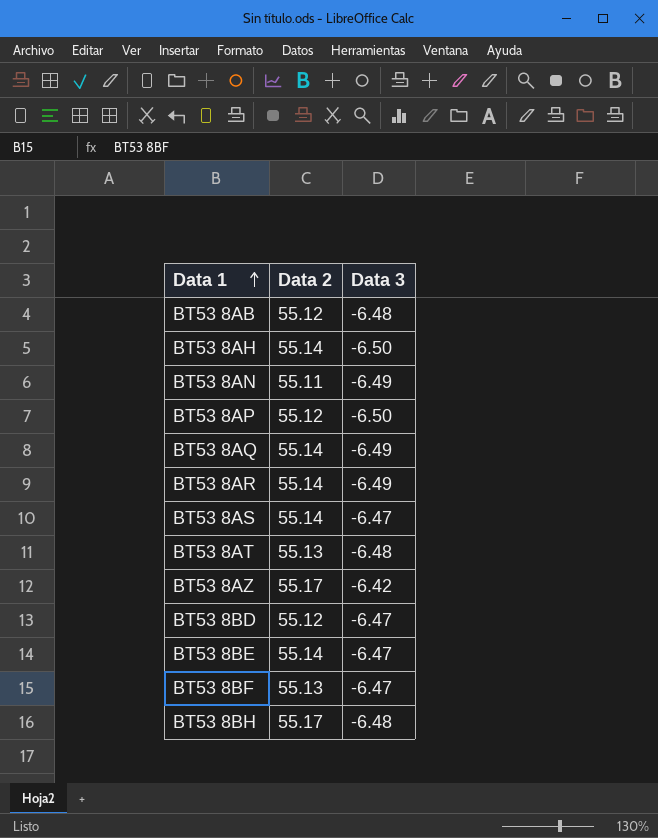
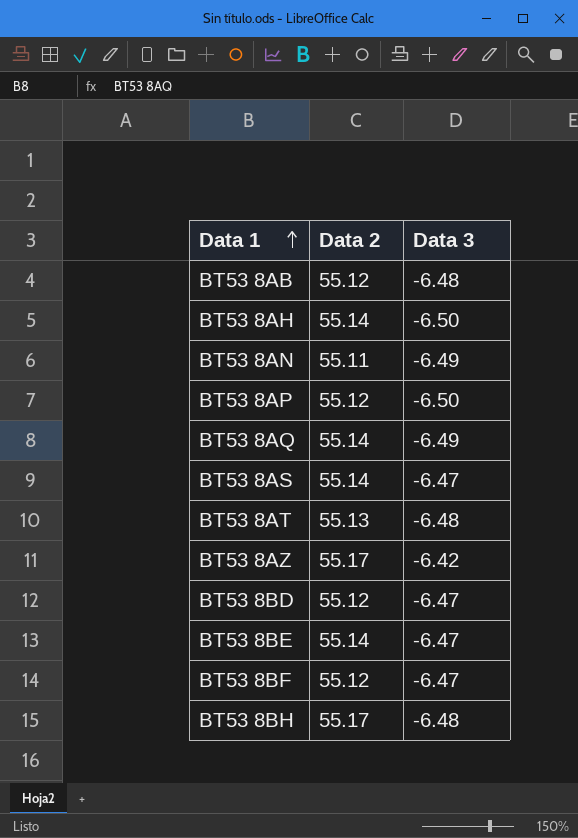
row BT53 8AR: 55.14 | -6.49 -> none
BT53 8BF | Data 2: 55.13 -> 55.12

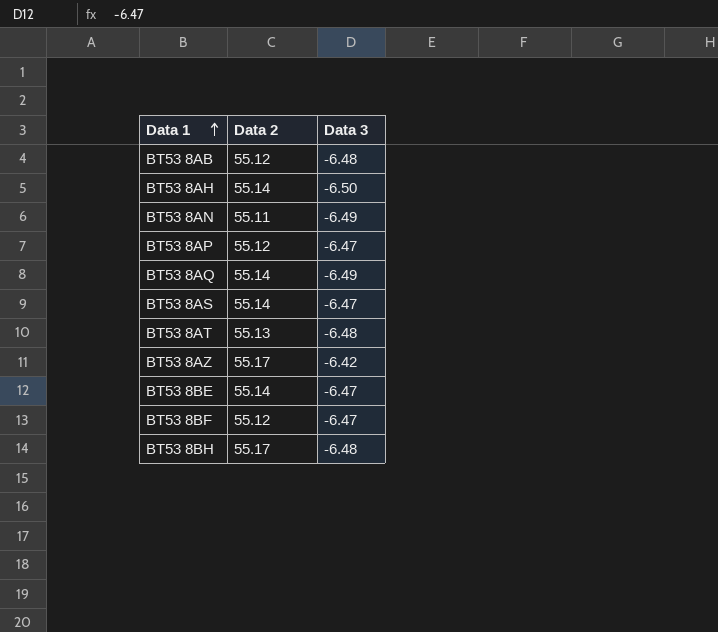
row BT53 8BD: 55.12 | -6.47 -> none
BT53 8AP | Data 3: -6.50 -> -6.47

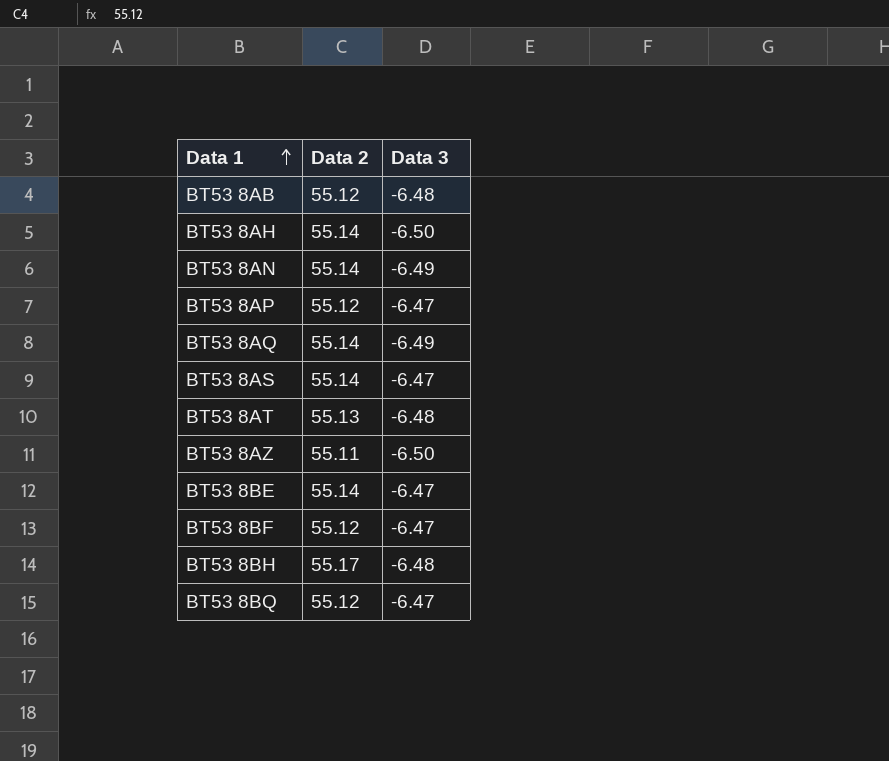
BT53 8AN | Data 2: 55.11 -> 55.14
BT53 8AZ | Data 2: 55.17 -> 55.11
BT53 8AZ | Data 3: -6.42 -> -6.50
row BT53 8BQ: none -> 55.12 | -6.47

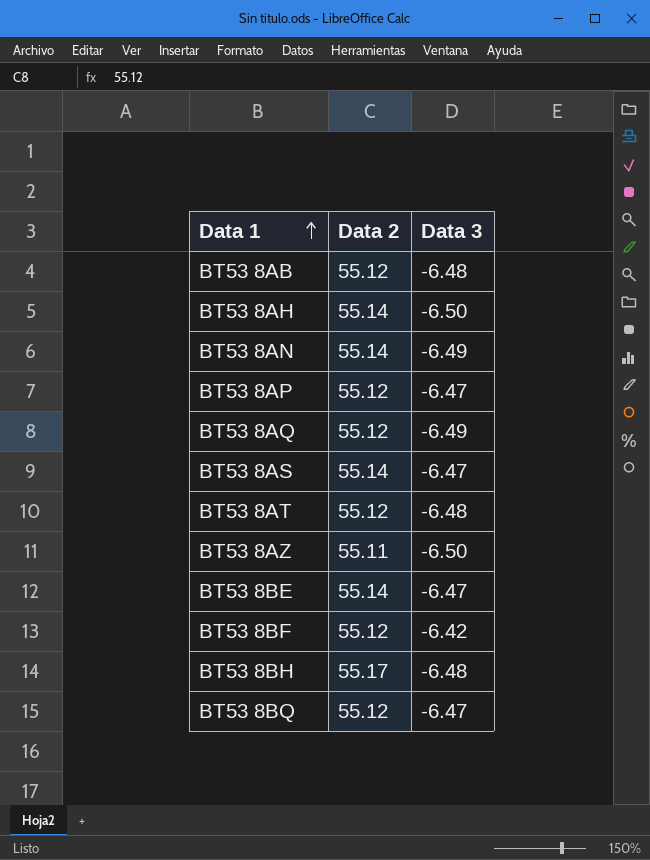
BT53 8AQ | Data 2: 55.14 -> 55.12
BT53 8AT | Data 2: 55.13 -> 55.12
BT53 8BF | Data 3: -6.47 -> -6.42

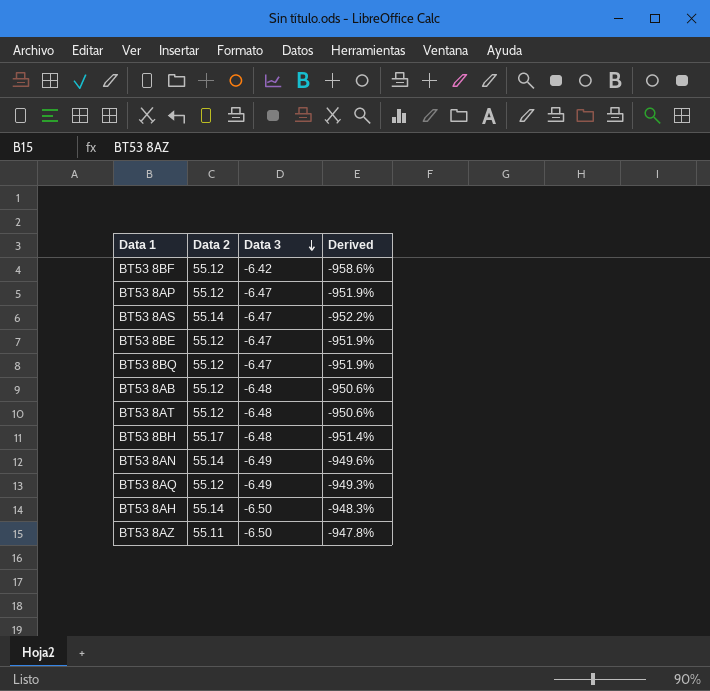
row order: Data 1 ascending -> Data 3 descending
column Derived | formula: none -> ([Data 2] - [Data 3]) / [Data 3]
BT53 8BE | Data 2: 55.14 -> 55.12

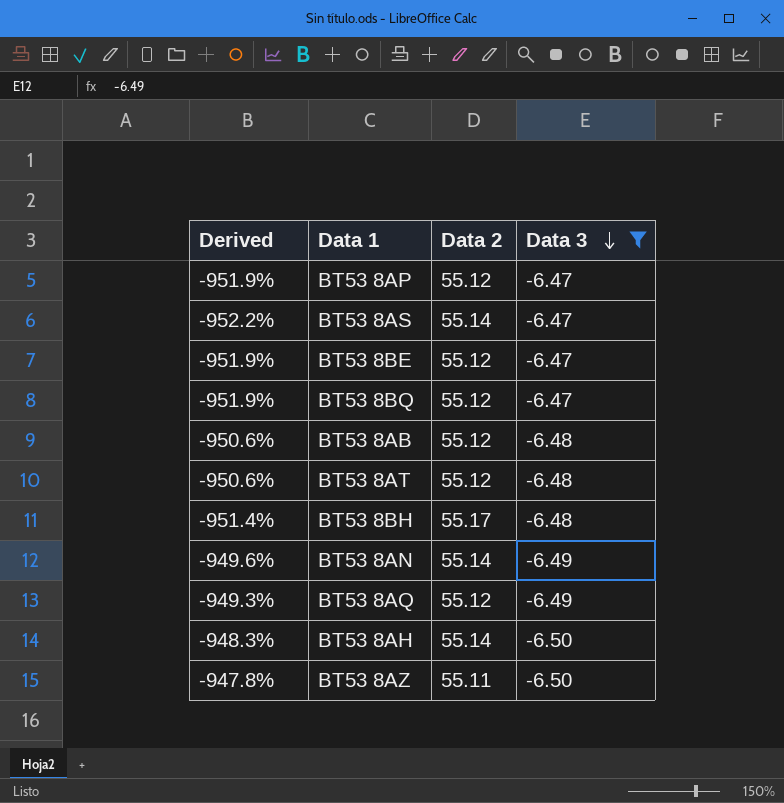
filter: none -> Data 3 != -6.42
column Derived | position: 4 -> 1

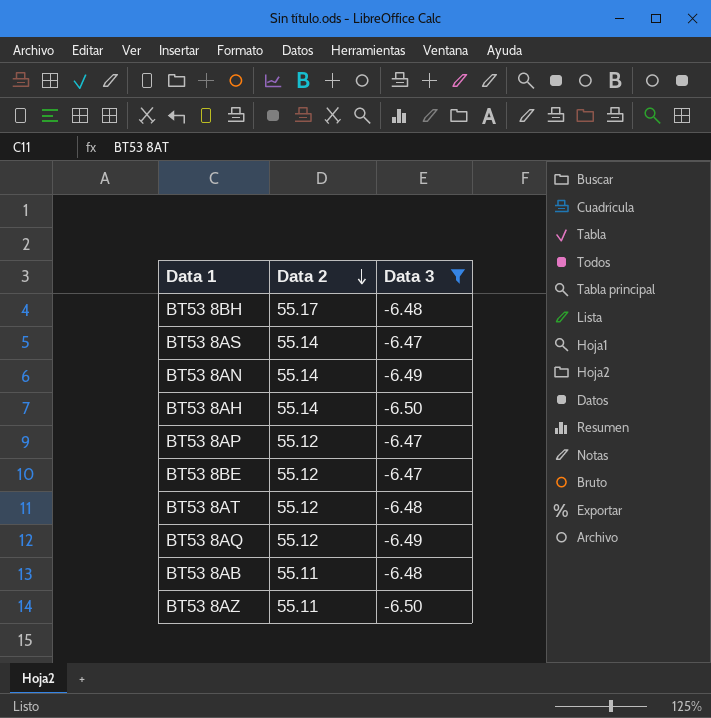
row order: Data 3 descending -> Data 2 descending
column Derived | formula: ([Data 2] - [Data 3]) / [Data 3] -> none
row BT53 8BQ: -951.9% | 55.12 | -6.47 -> none
BT53 8AB | Data 2: 55.12 -> 55.11

